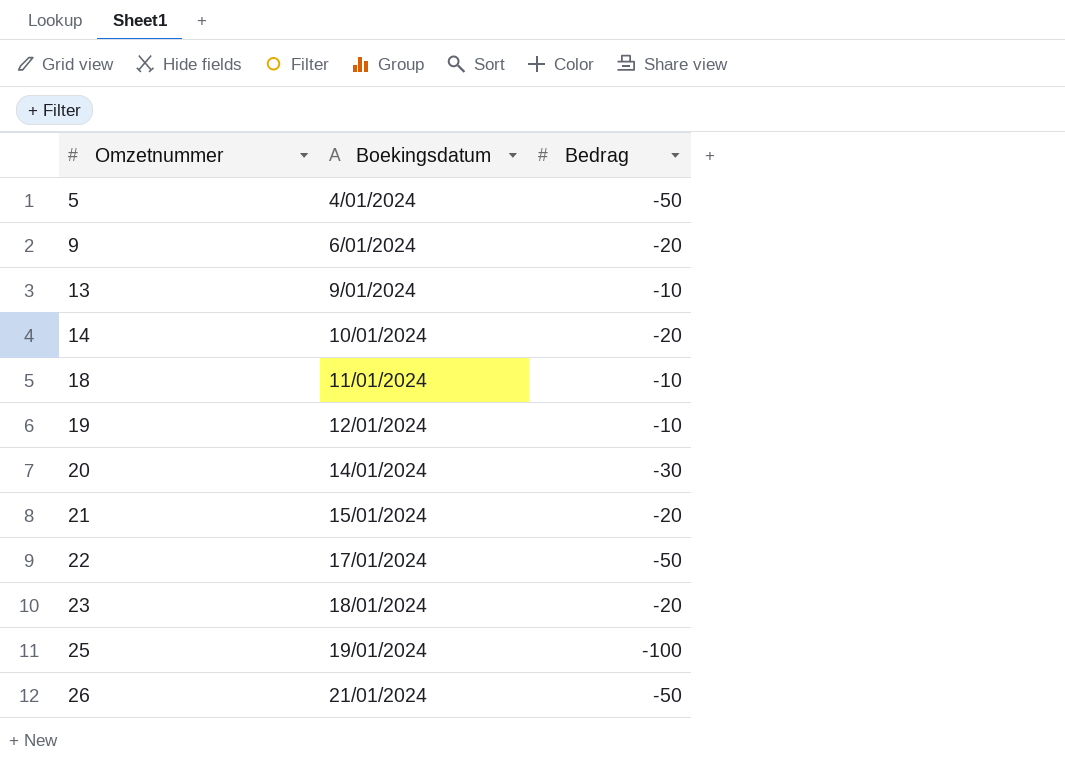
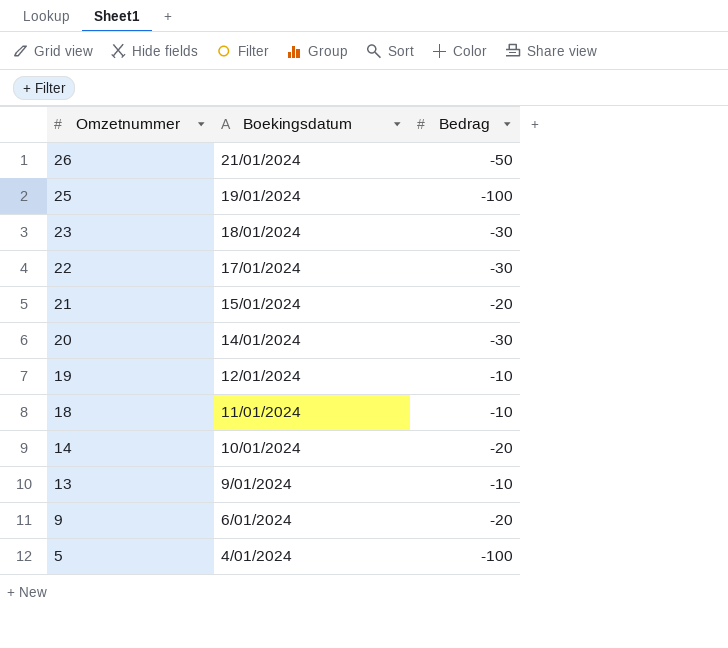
row order: Omzetnummer ascending -> Omzetnummer descending
23 | Bedrag: -20 -> -30
22 | Bedrag: -50 -> -30
5 | Bedrag: -50 -> -100

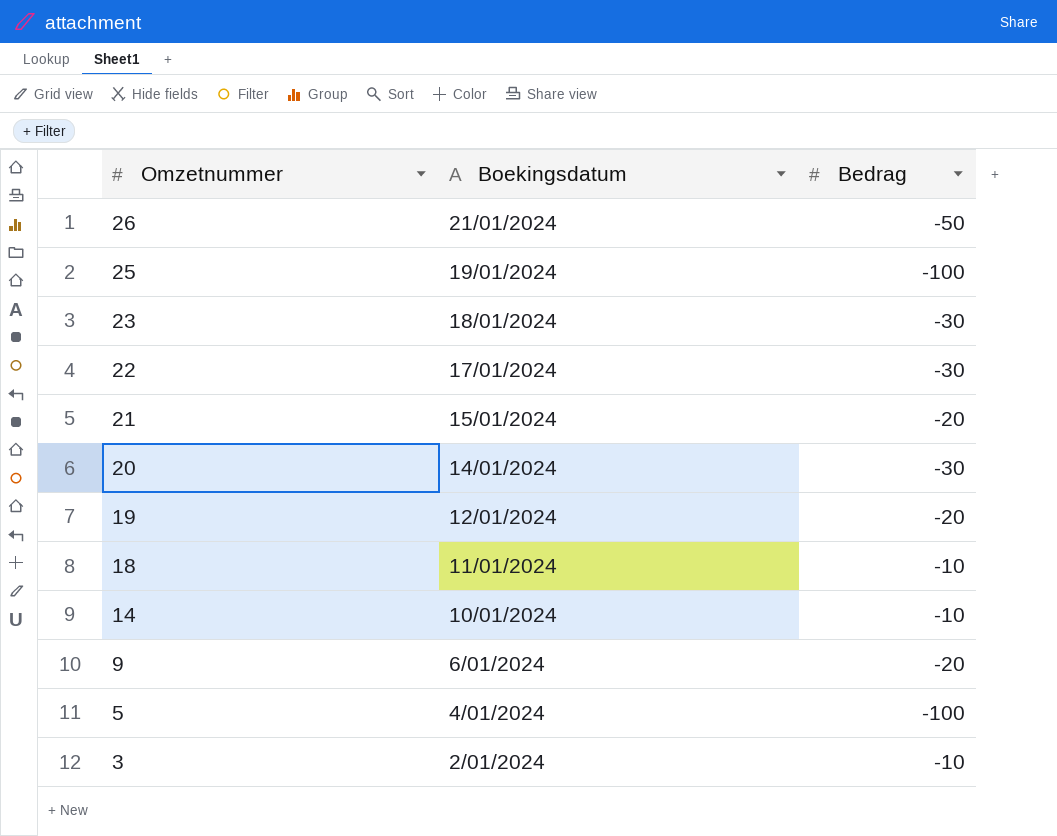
row 13: 9/01/2024 | -10 -> none
19 | Bedrag: -10 -> -20
14 | Bedrag: -20 -> -10
row 3: none -> 2/01/2024 | -10

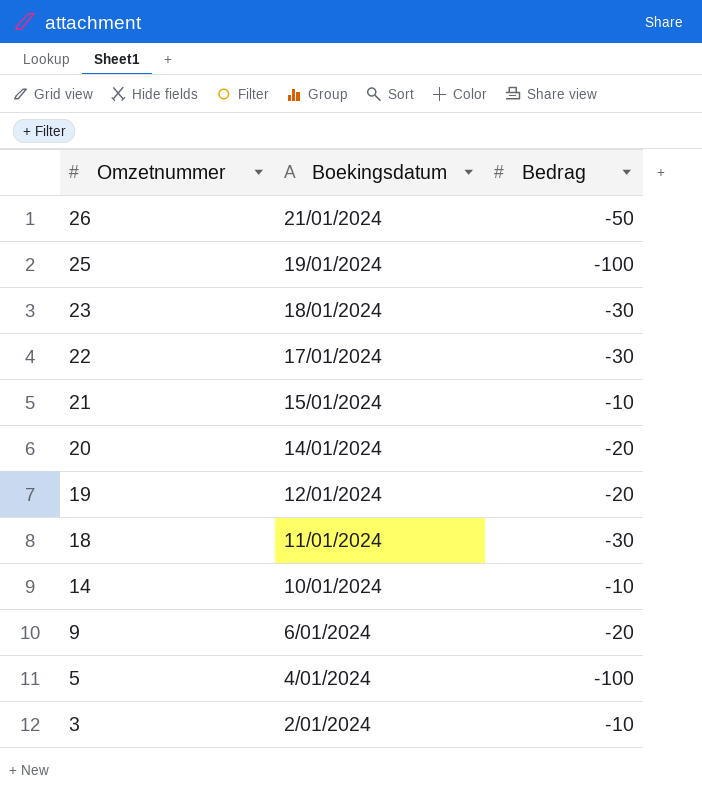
21 | Bedrag: -20 -> -10
20 | Bedrag: -30 -> -20
18 | Bedrag: -10 -> -30

